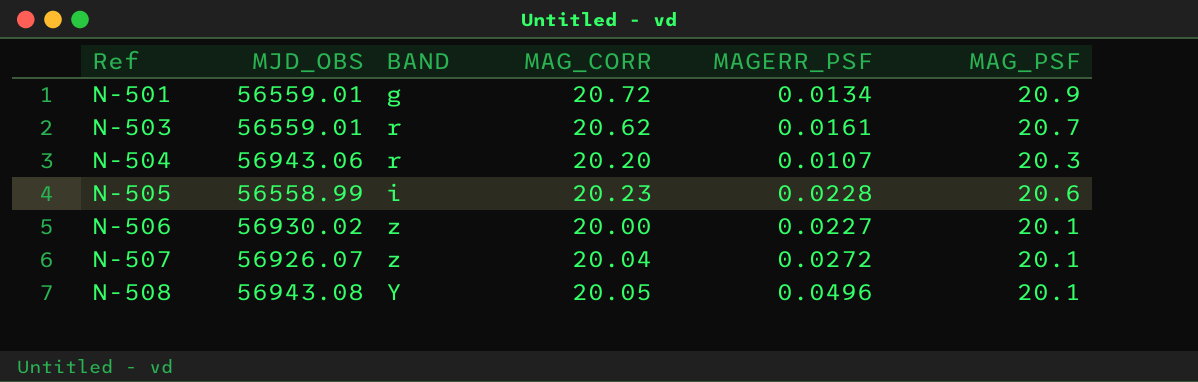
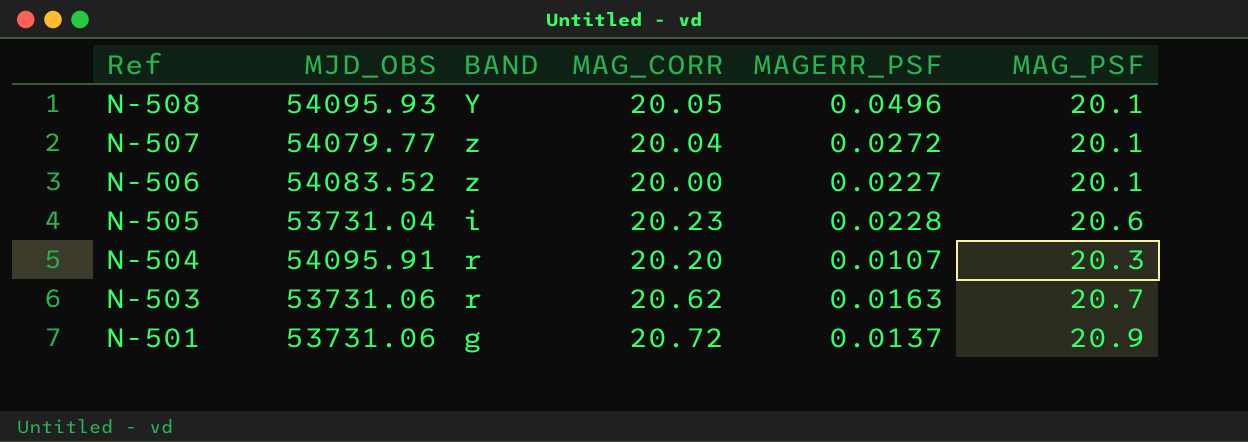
row order: Ref ascending -> Ref descending
N-508 | MJD_OBS: 56943.08 -> 54095.93
N-507 | MJD_OBS: 56926.07 -> 54079.77
N-506 | MJD_OBS: 56930.02 -> 54083.52
N-505 | MJD_OBS: 56558.99 -> 53731.04
N-504 | MJD_OBS: 56943.06 -> 54095.91
N-503 | MJD_OBS: 56559.01 -> 53731.06
N-503 | MAGERR_PSF: 0.0161 -> 0.0163
N-501 | MJD_OBS: 56559.01 -> 53731.06
N-501 | MAGERR_PSF: 0.0134 -> 0.0137

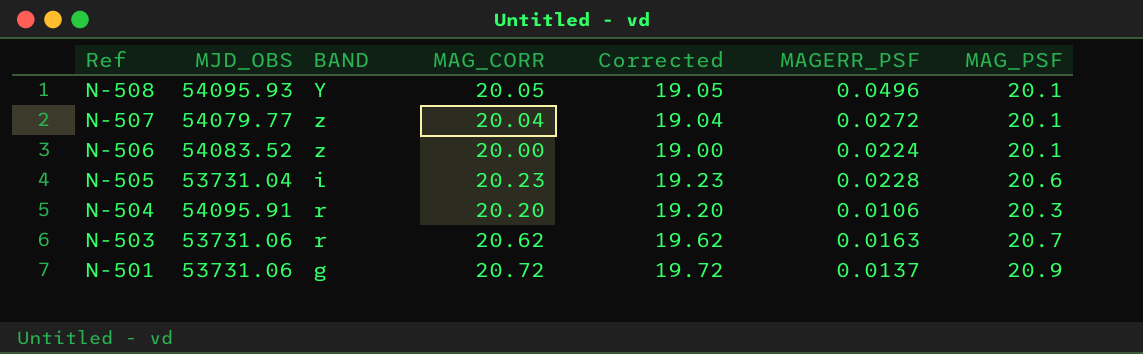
column Corrected | formula: none -> [MAG_CORR] - 1
N-506 | MAGERR_PSF: 0.0227 -> 0.0224
N-504 | MAGERR_PSF: 0.0107 -> 0.0106

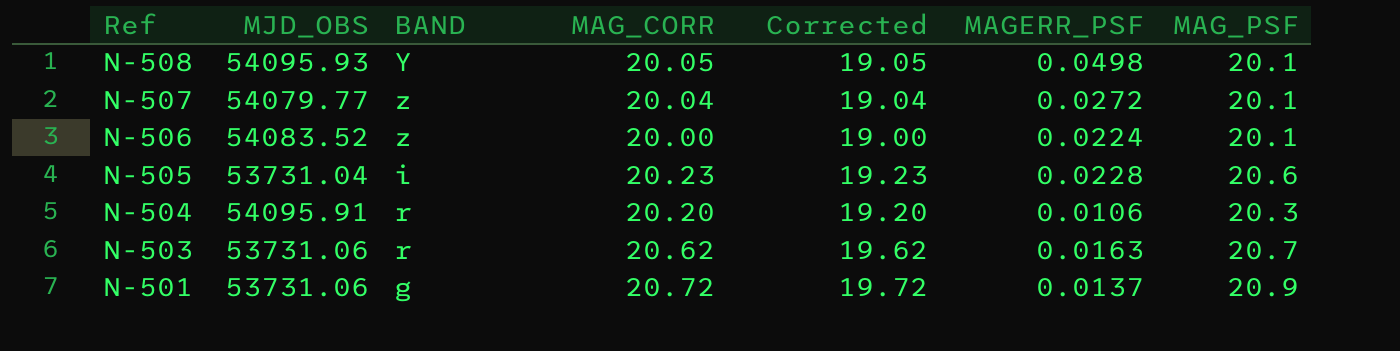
N-508 | MAGERR_PSF: 0.0496 -> 0.0498

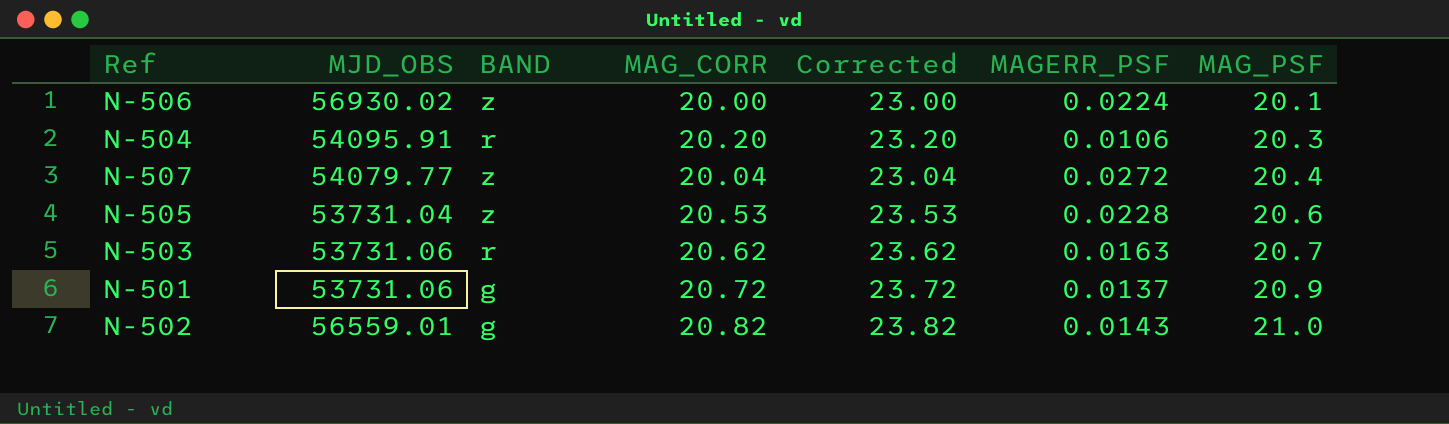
row order: Ref descending -> MAG_PSF ascending
column Corrected | formula: [MAG_CORR] - 1 -> [MAG_CORR] + 3
row N-508: 54095.93 | Y | 20.05 | 19.05 | 0.0498 | 20.1 -> none
N-506 | MJD_OBS: 54083.52 -> 56930.02
N-507 | MAG_PSF: 20.1 -> 20.4
N-505 | BAND: i -> z
N-505 | MAG_CORR: 20.23 -> 20.53
row N-502: none -> 56559.01 | g | 20.82 | 23.82 | 0.0143 | 21.0

